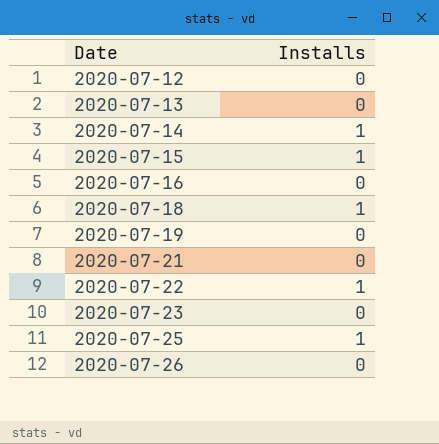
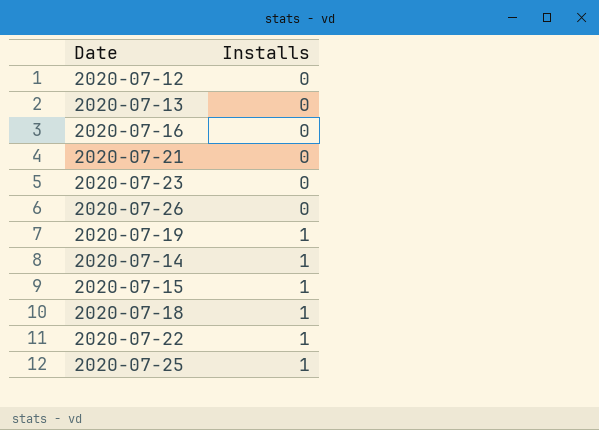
row order: Date ascending -> Installs ascending
2020-07-19 | Installs: 0 -> 1

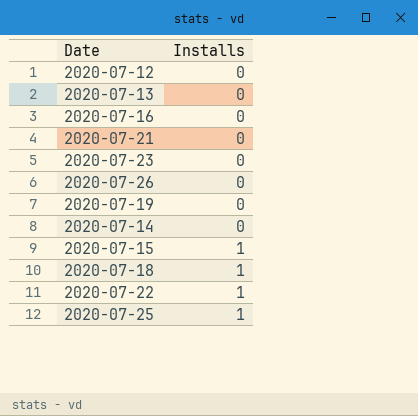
2020-07-19 | Installs: 1 -> 0
2020-07-14 | Installs: 1 -> 0

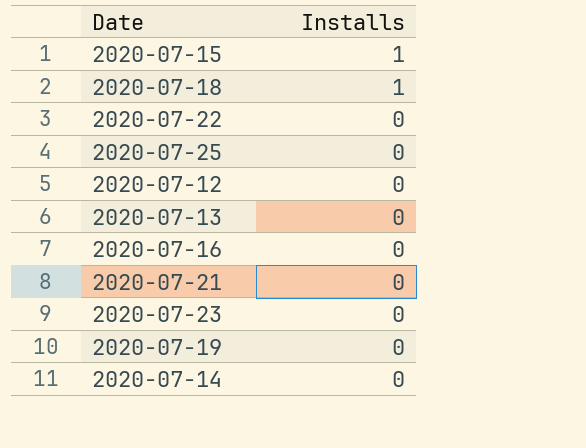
row order: Installs ascending -> Installs descending
row 2020-07-26: 0 -> none
2020-07-22 | Installs: 1 -> 0
2020-07-25 | Installs: 1 -> 0

